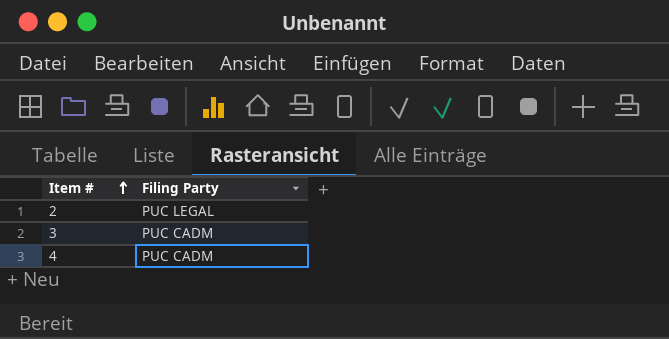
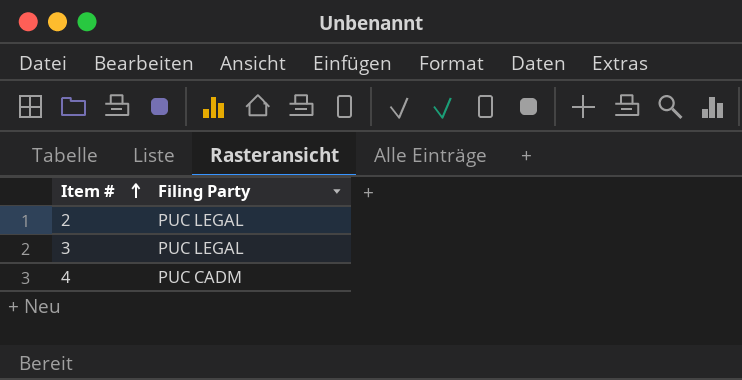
3 | Filing Party: PUC CADM -> PUC LEGAL

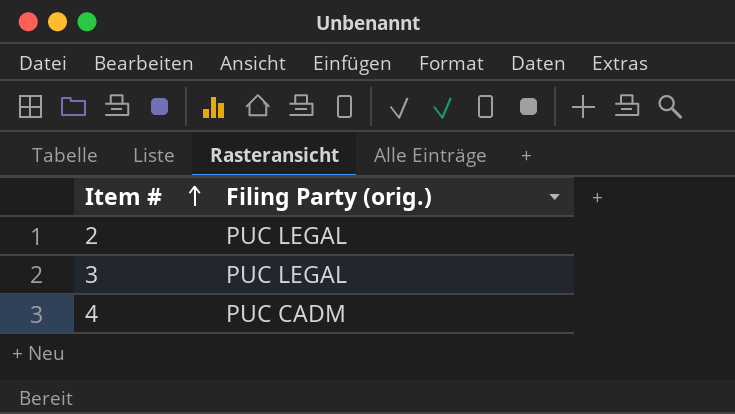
column name: Filing Party -> Filing Party (orig.)

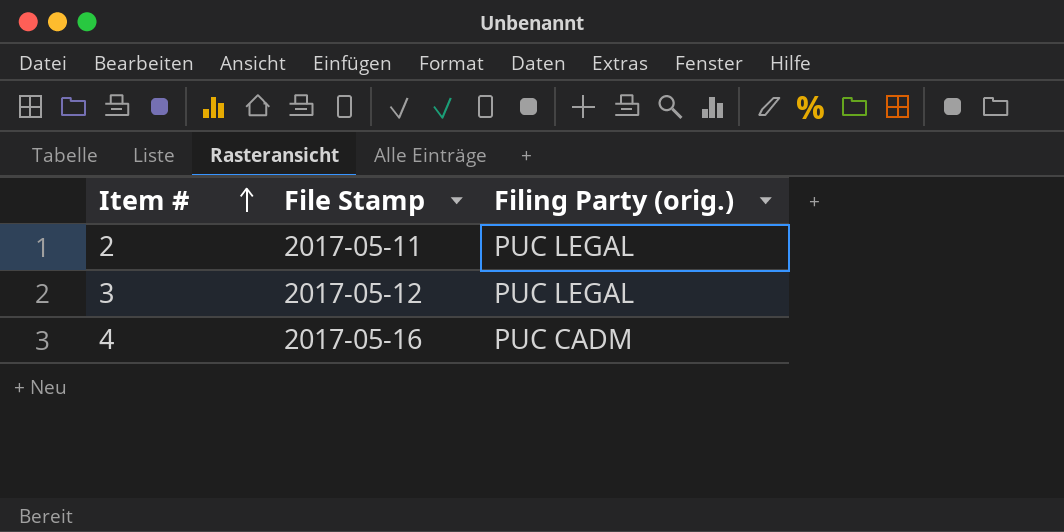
column File Stamp | position: none -> 2

